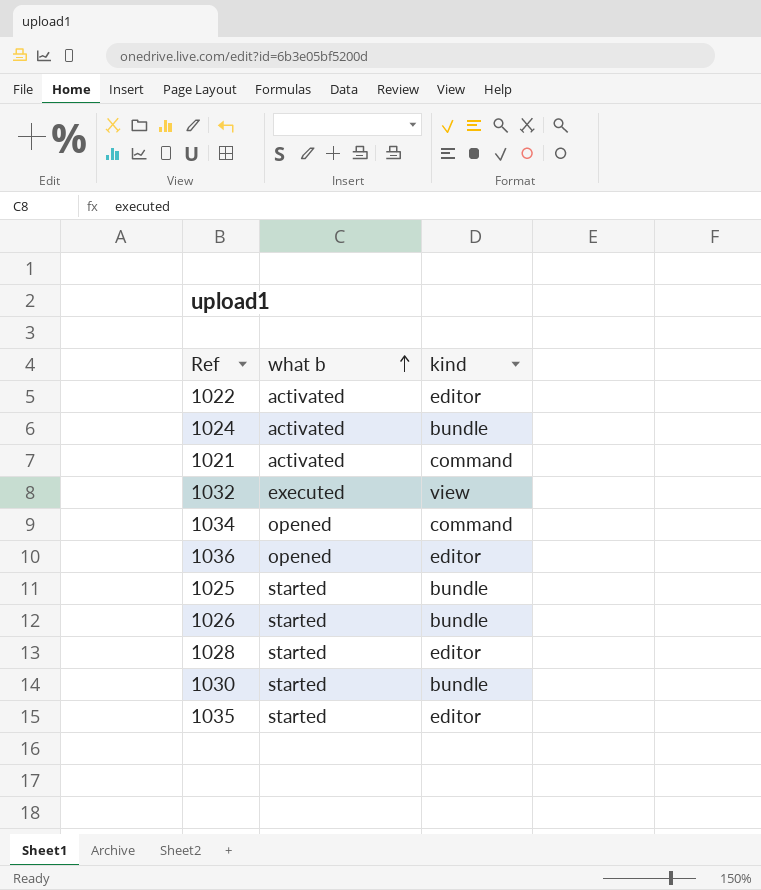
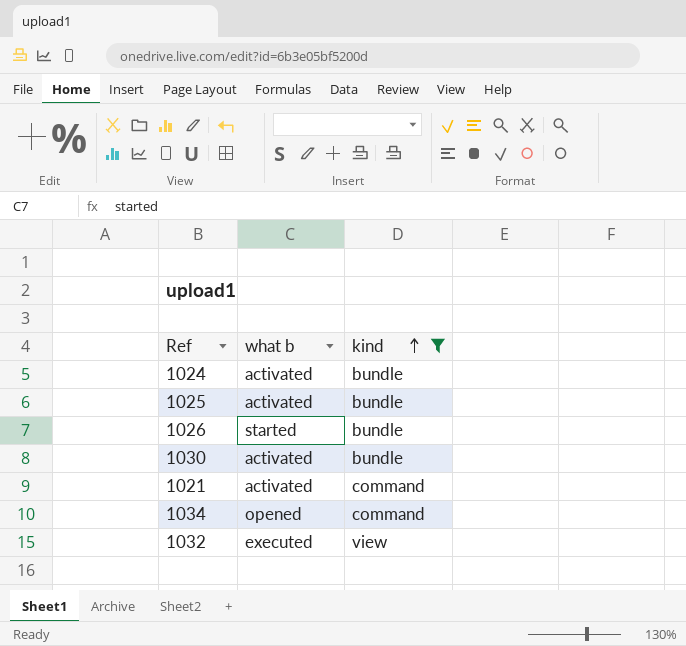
filter: none -> kind != editor
row order: what b ascending -> kind ascending
1025 | what b: started -> activated
1030 | what b: started -> activated

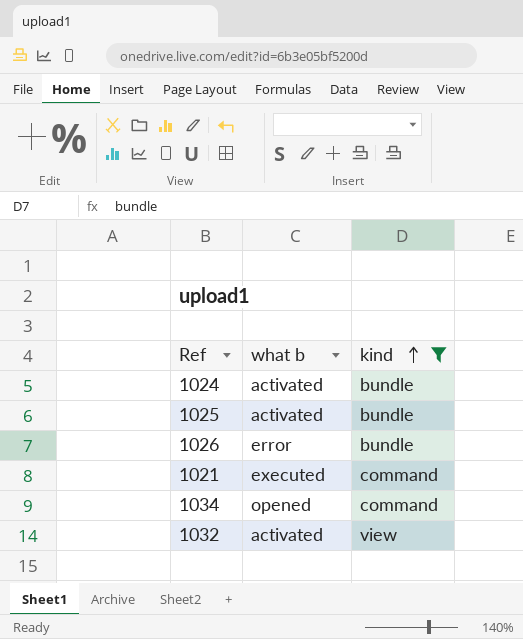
row 1030: activated | bundle -> none
1026 | what b: started -> error
1021 | what b: activated -> executed
1032 | what b: executed -> activated

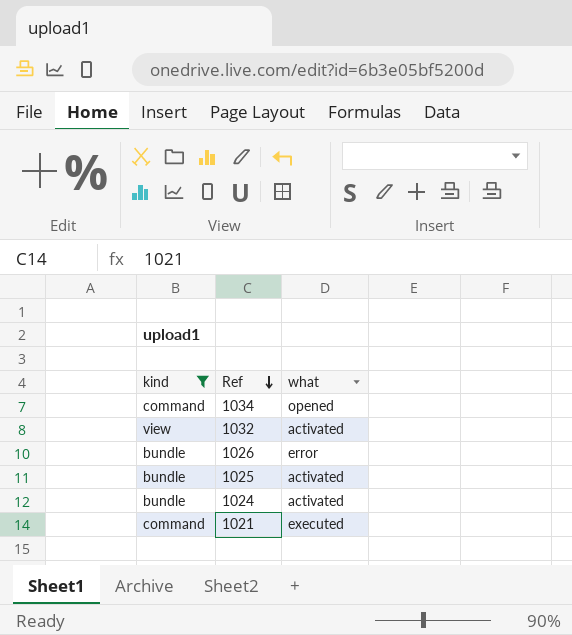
row order: kind ascending -> Ref descending
column kind | position: 3 -> 1
column name: what b -> what

